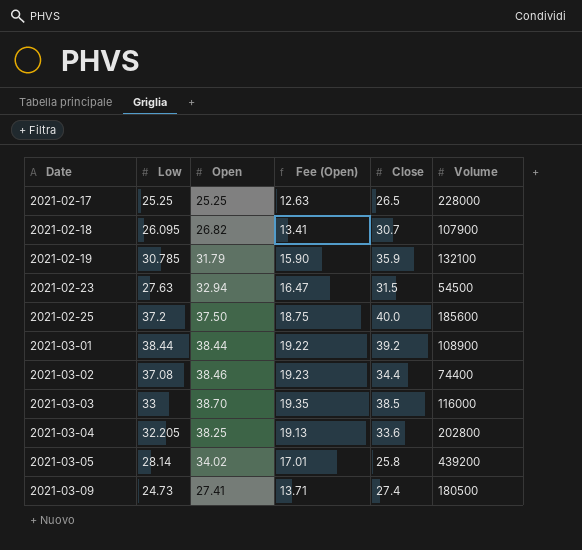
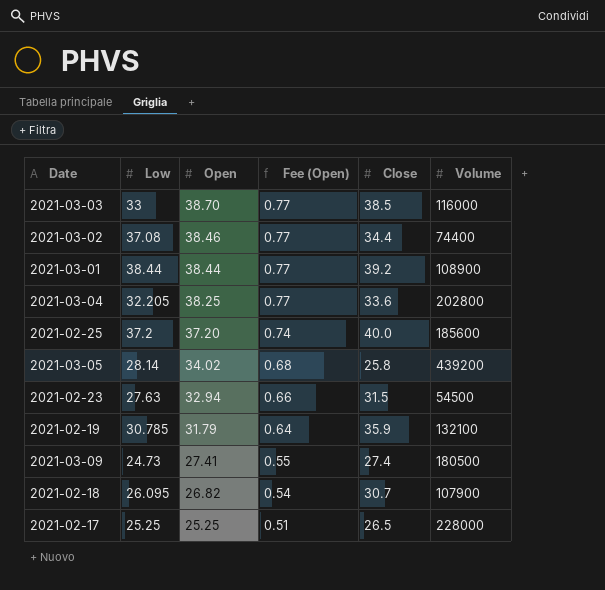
row order: Date ascending -> Open descending
column Fee (Open) | formula: [Open] * 0.5 -> [Open] * 0.02
2021-02-25 | Open: 37.50 -> 37.20

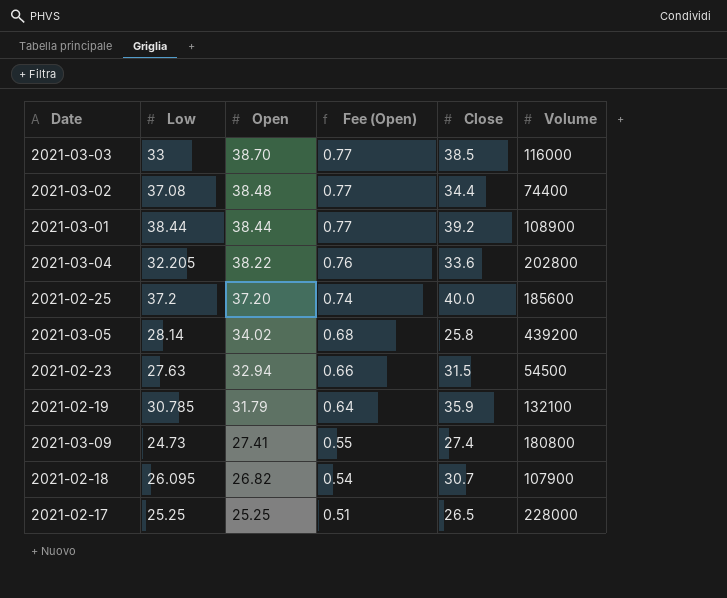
2021-03-02 | Open: 38.46 -> 38.48
2021-03-04 | Open: 38.25 -> 38.22
2021-03-04 | Fee (Open): 0.77 -> 0.76
2021-03-09 | Volume: 180500 -> 180800

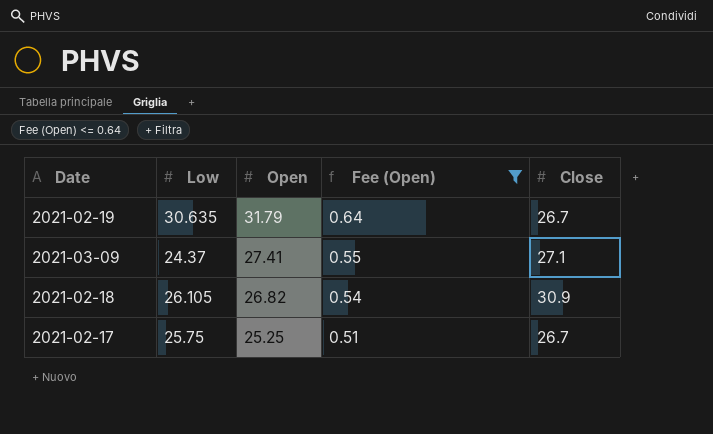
filter: none -> Fee (Open) <= 0.64
column Volume | position: 6 -> none
2021-02-19 | Low: 30.785 -> 30.635
2021-02-19 | Close: 35.9 -> 26.7
2021-03-09 | Low: 24.73 -> 24.37
2021-03-09 | Close: 27.4 -> 27.1
2021-02-18 | Low: 26.095 -> 26.105
2021-02-18 | Close: 30.7 -> 30.9
2021-02-17 | Low: 25.25 -> 25.75
2021-02-17 | Close: 26.5 -> 26.7

